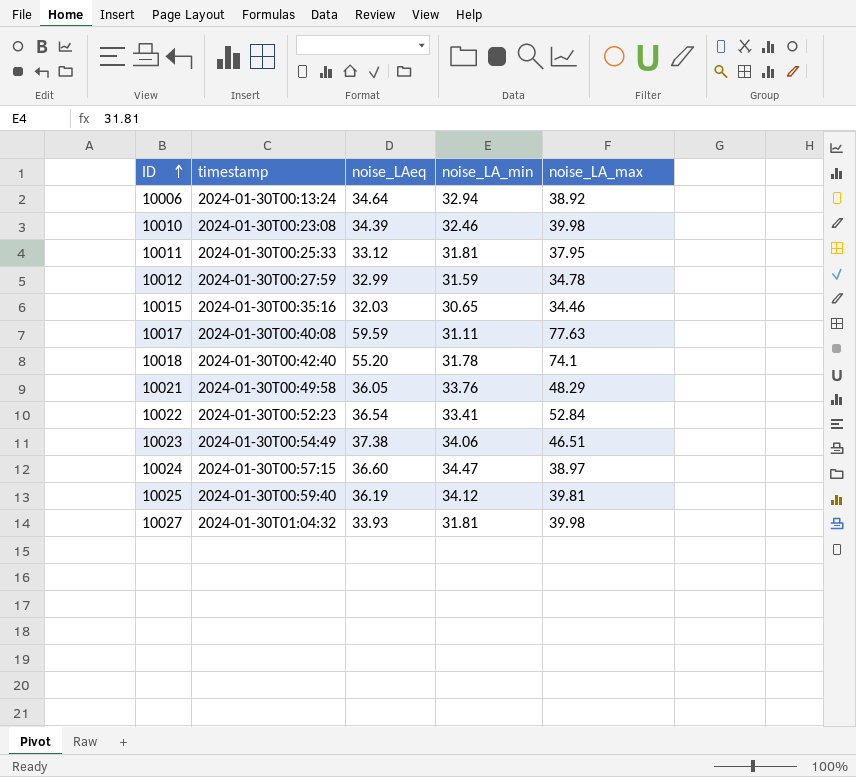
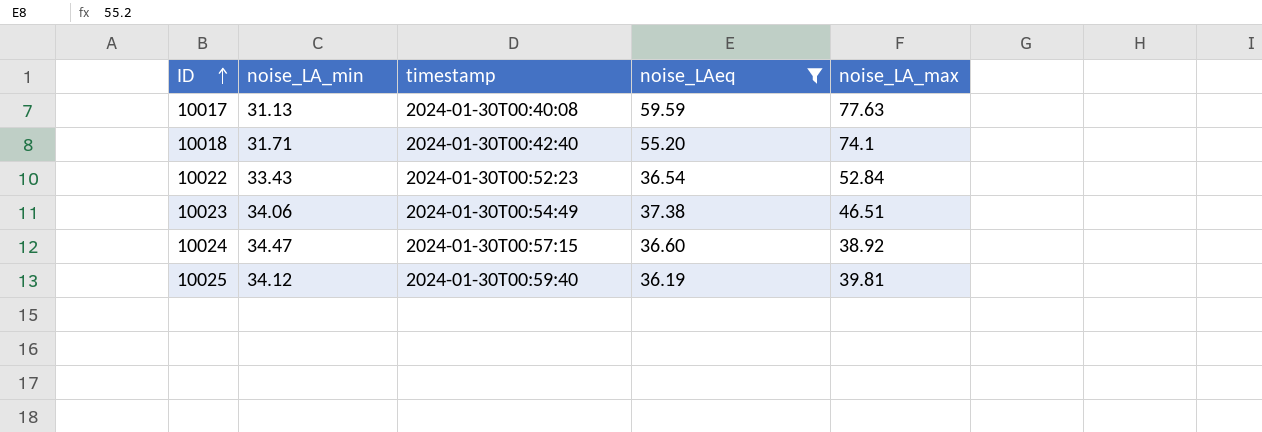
filter: none -> noise_LAeq >= 36.19
column noise_LA_min | position: 4 -> 2
10017 | noise_LA_min: 31.11 -> 31.13
10018 | noise_LA_min: 31.78 -> 31.71
10022 | noise_LA_min: 33.41 -> 33.43
10024 | noise_LA_max: 38.97 -> 38.92

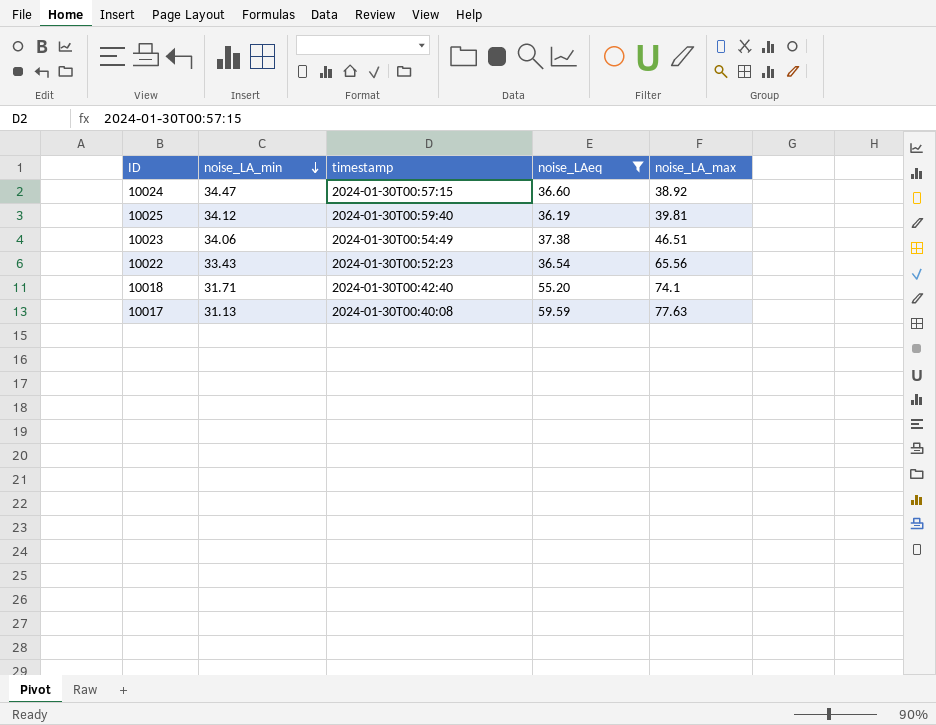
row order: ID ascending -> noise_LA_min descending
10022 | noise_LA_max: 52.84 -> 65.56

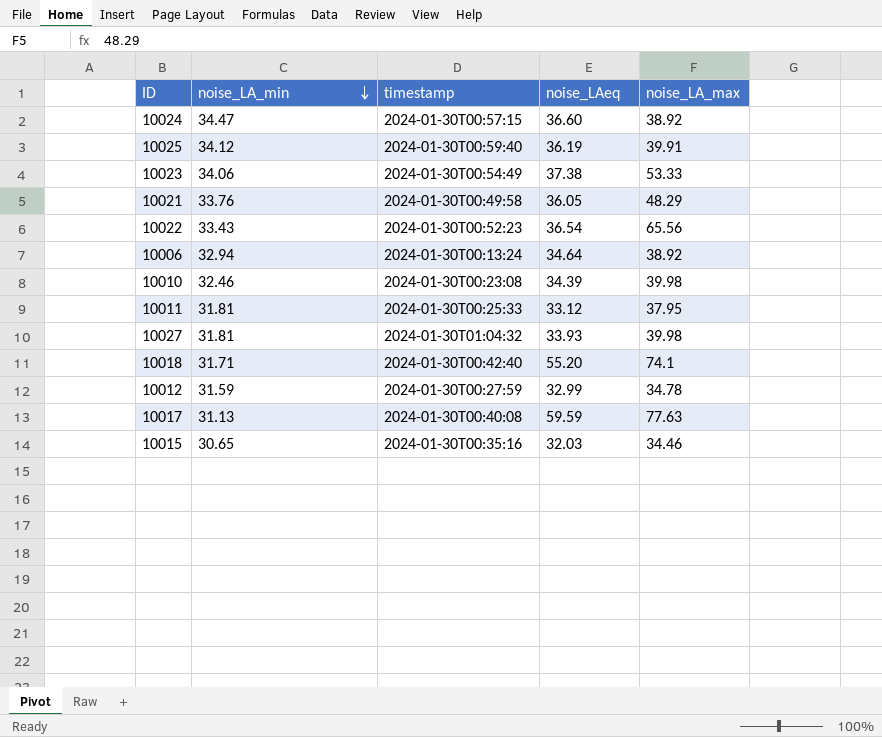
filter: noise_LAeq >= 36.19 -> none
10025 | noise_LA_max: 39.81 -> 39.91
10023 | noise_LA_max: 46.51 -> 53.33

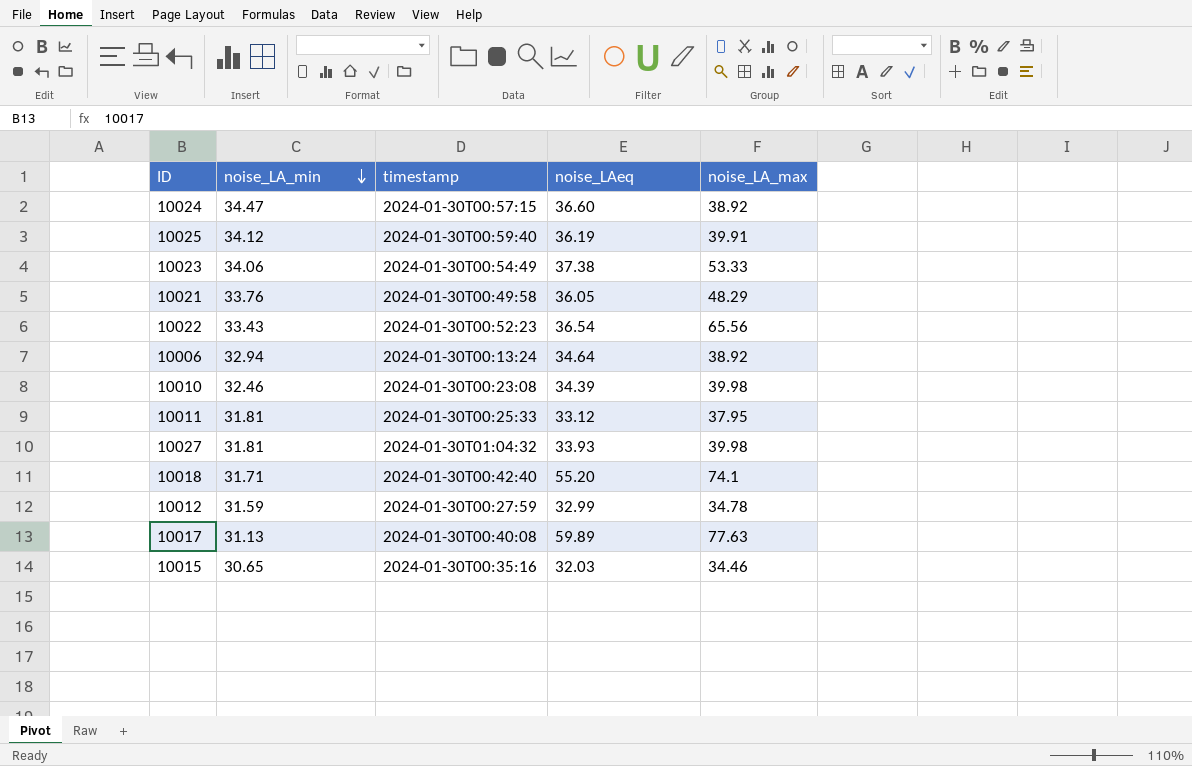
10017 | noise_LAeq: 59.59 -> 59.89

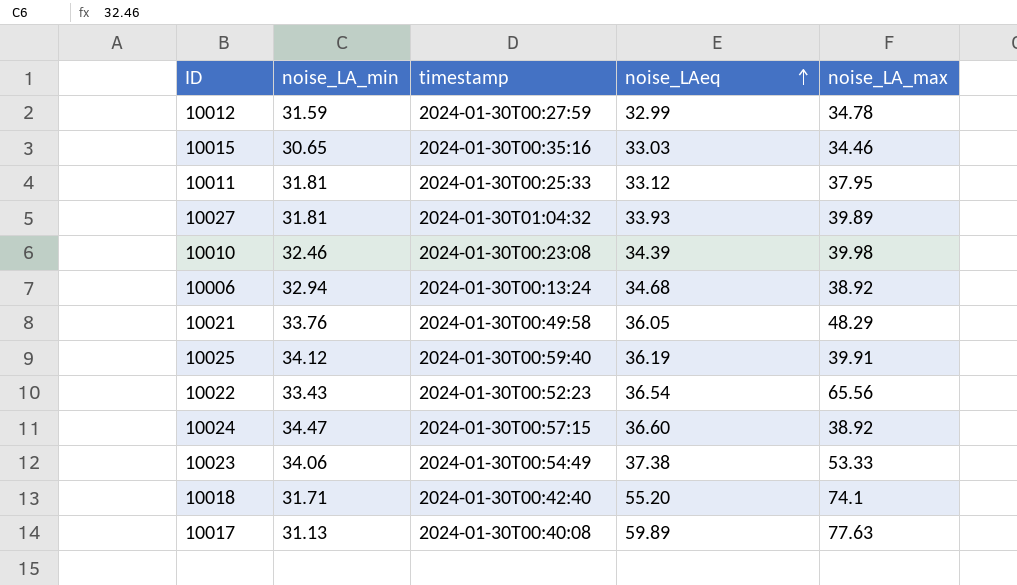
row order: noise_LA_min descending -> noise_LAeq ascending
10015 | noise_LAeq: 32.03 -> 33.03
10027 | noise_LA_max: 39.98 -> 39.89
10006 | noise_LAeq: 34.64 -> 34.68

